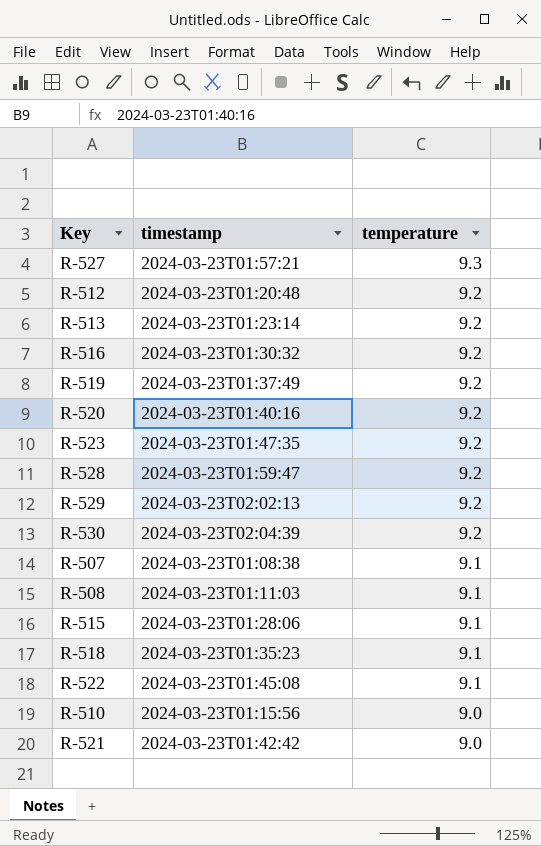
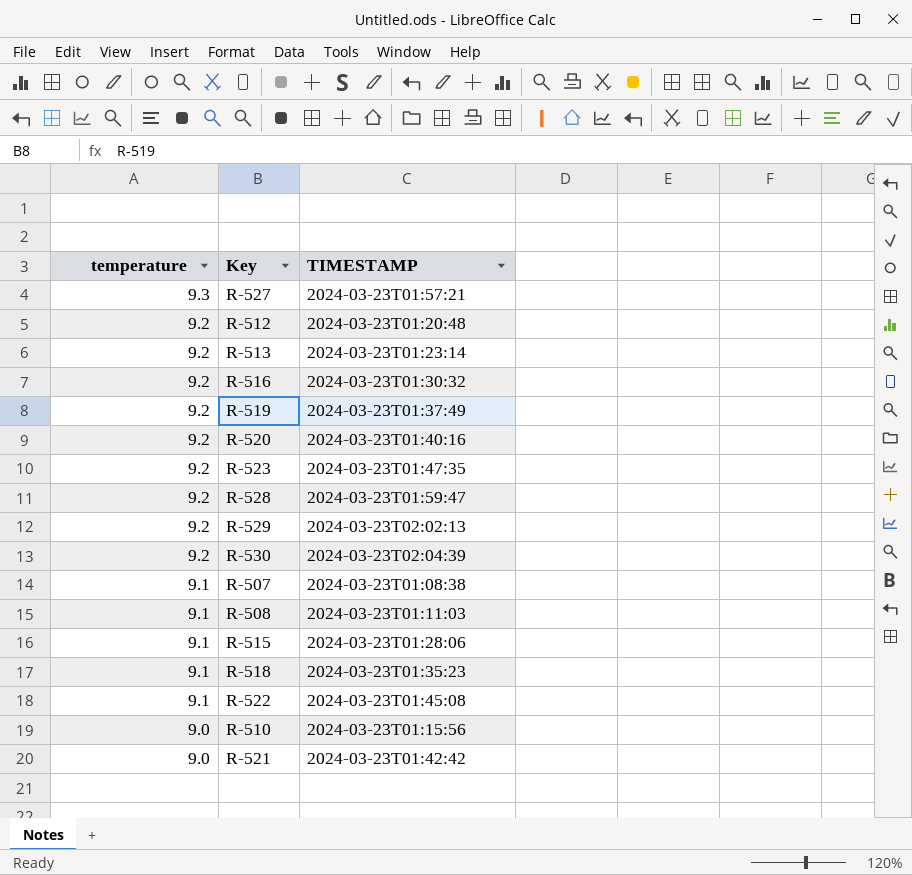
column temperature | position: 3 -> 1
column name: timestamp -> TIMESTAMP

